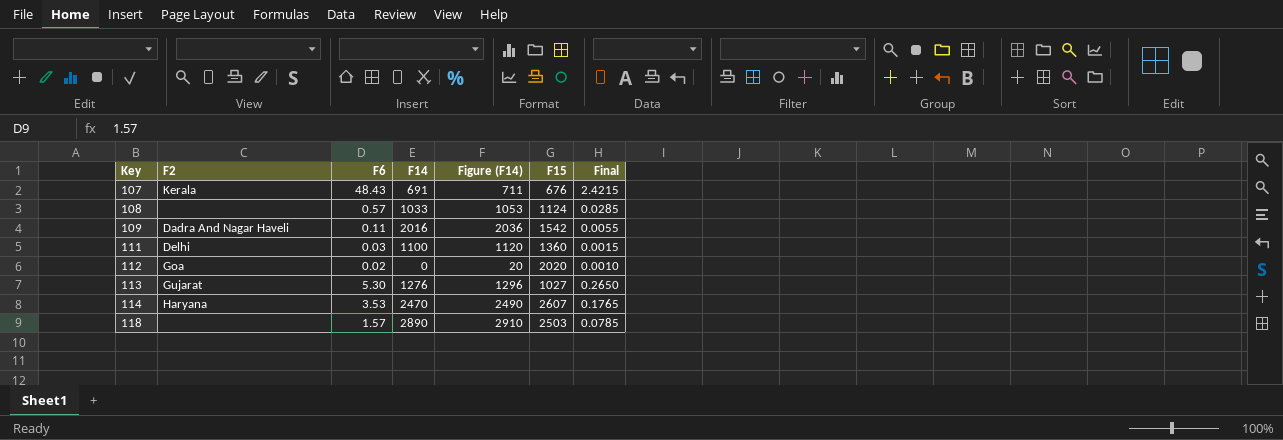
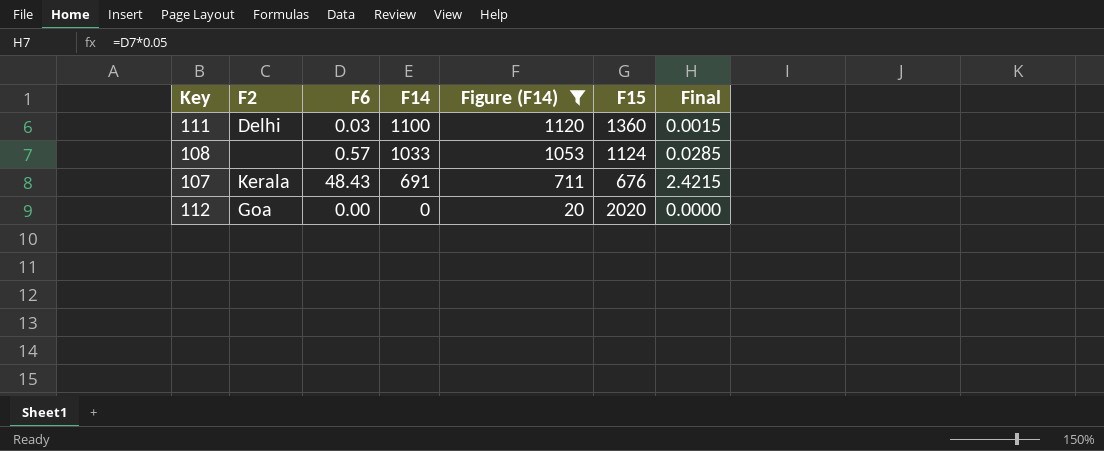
filter: none -> Figure (F14) <= 1120
row order: Key ascending -> F14 descending
112 | F6: 0.02 -> 0.00
112 | Final: 0.0010 -> 0.0000

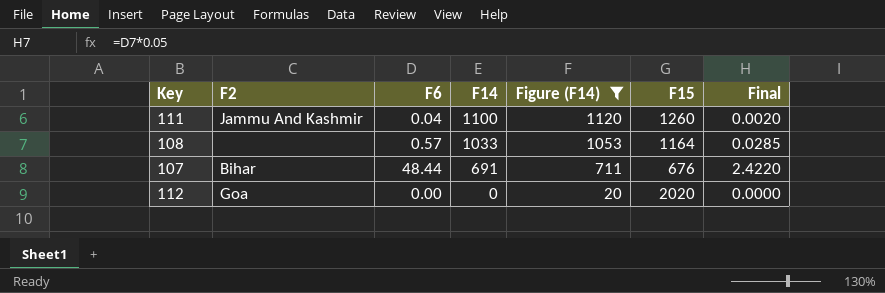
111 | F2: Delhi -> Jammu And Kashmir
111 | F6: 0.03 -> 0.04
111 | F15: 1360 -> 1260
111 | Final: 0.0015 -> 0.0020
108 | F15: 1124 -> 1164
107 | F2: Kerala -> Bihar
107 | F6: 48.43 -> 48.44
107 | Final: 2.4215 -> 2.4220

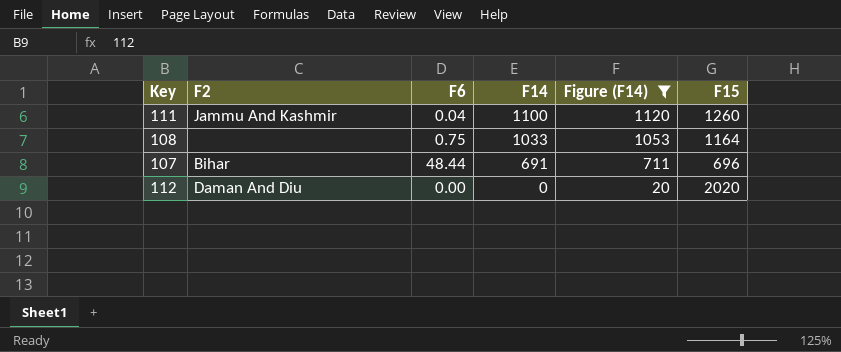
column Final | formula: [F6] * 0.05 -> none
108 | F6: 0.57 -> 0.75
107 | F15: 676 -> 696
112 | F2: Goa -> Daman And Diu

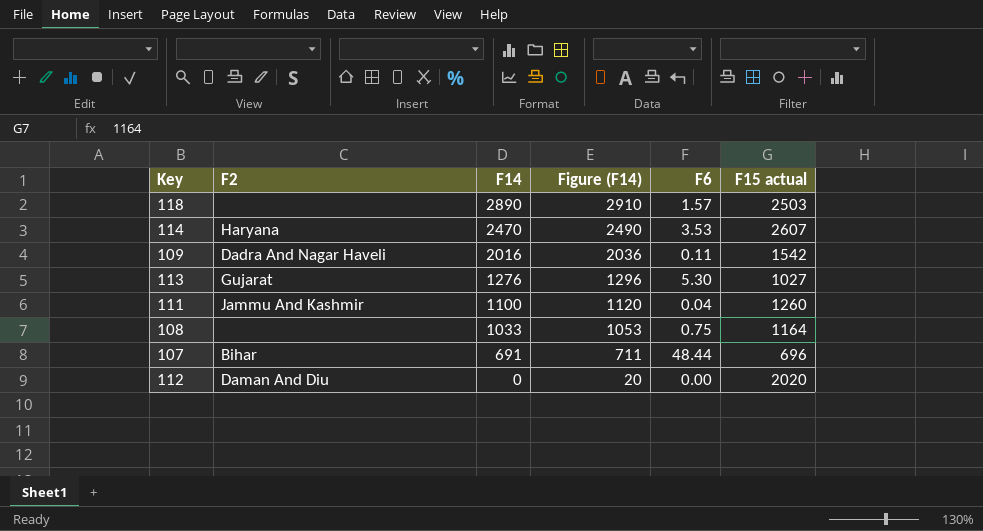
filter: Figure (F14) <= 1120 -> none
column F6 | position: 3 -> 5
column name: F15 -> F15 actual

